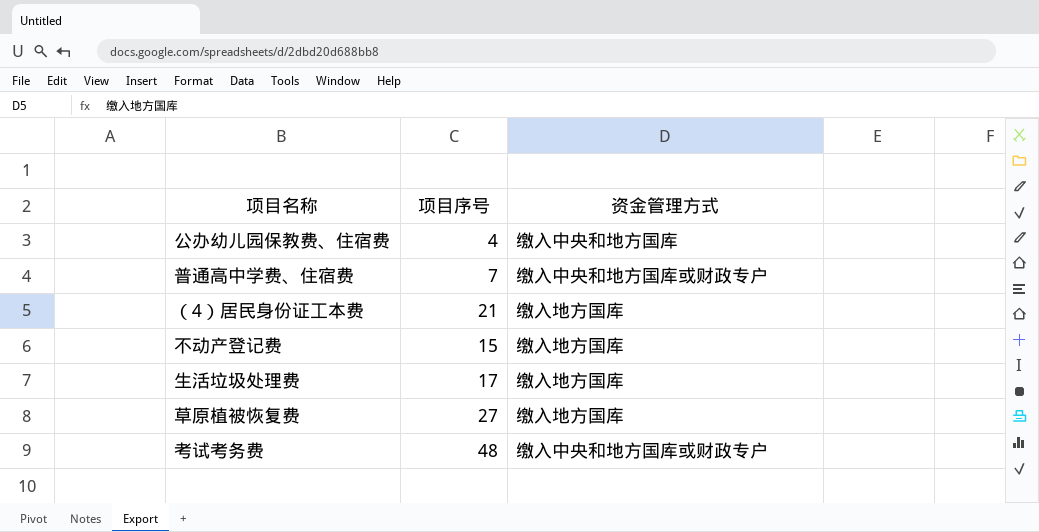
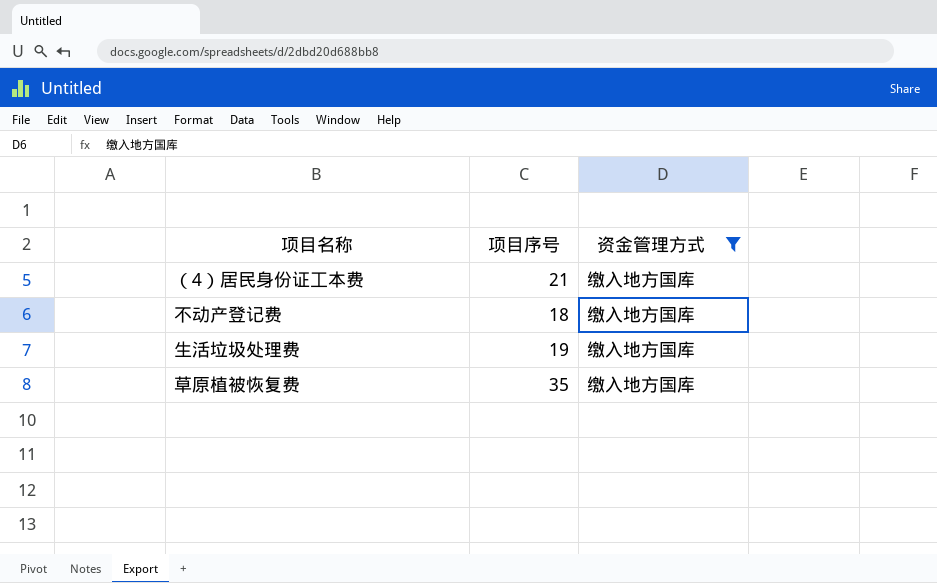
filter: none -> 资金管理方式 = 缴入地方国库
不动产登记费 | 项目序号: 15 -> 18
生活垃圾处理费 | 项目序号: 17 -> 19
草原植被恢复费 | 项目序号: 27 -> 35

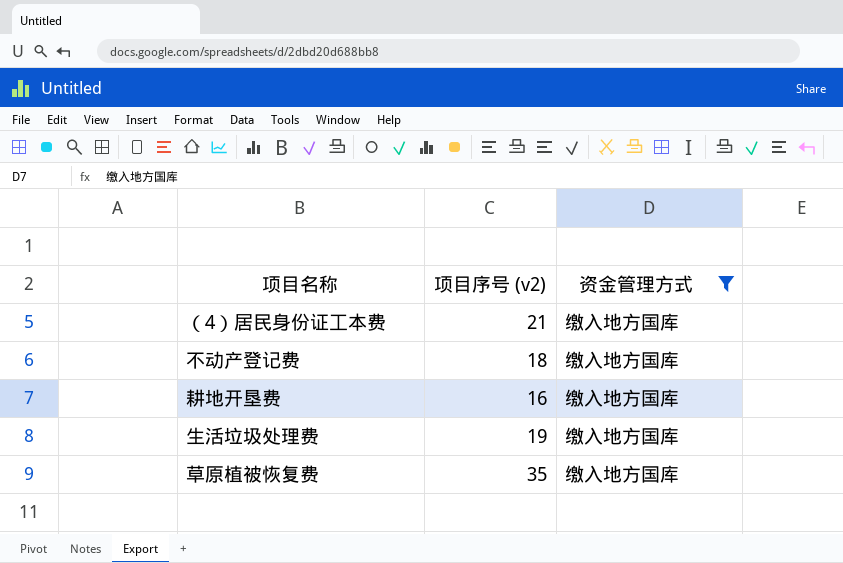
column name: 项目序号 -> 项目序号 (v2)
row 耕地开垦费: none -> 16 | 缴入地方国库

